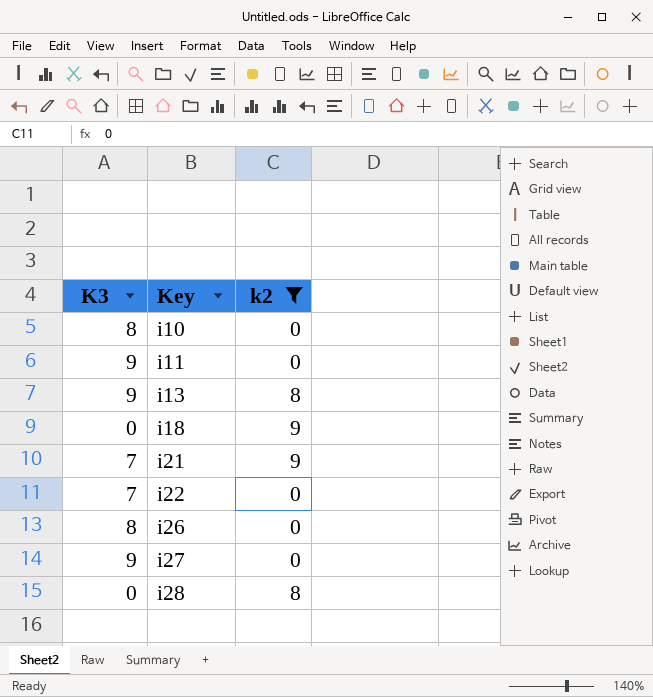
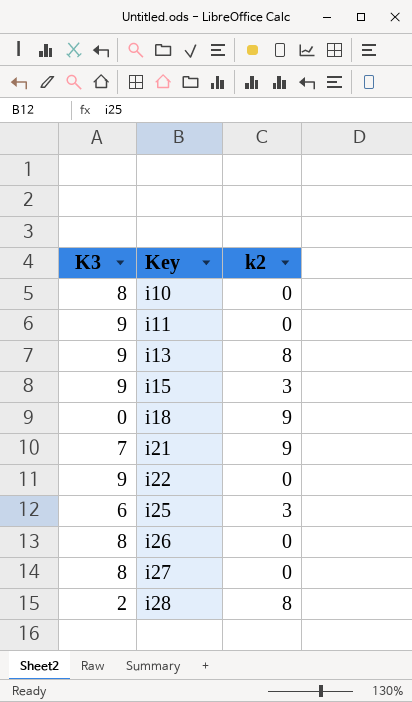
filter: k2 != 3 -> none
i22 | K3: 7 -> 9
i27 | K3: 9 -> 8
i28 | K3: 0 -> 2

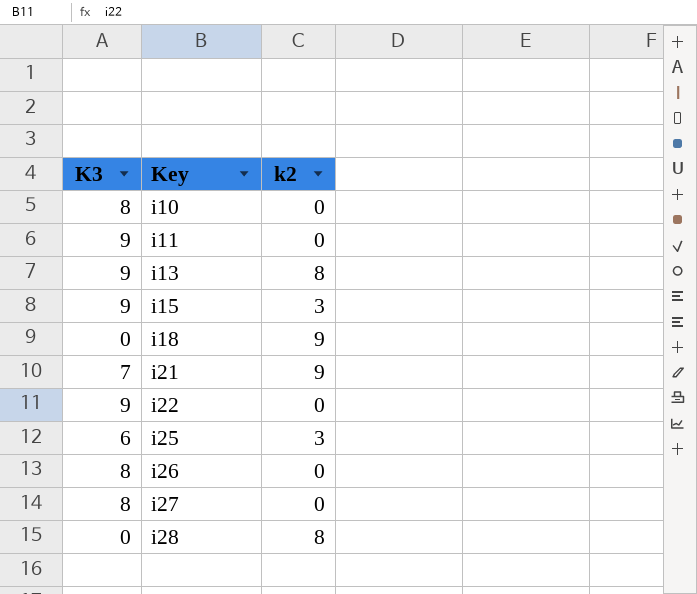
i28 | K3: 2 -> 0

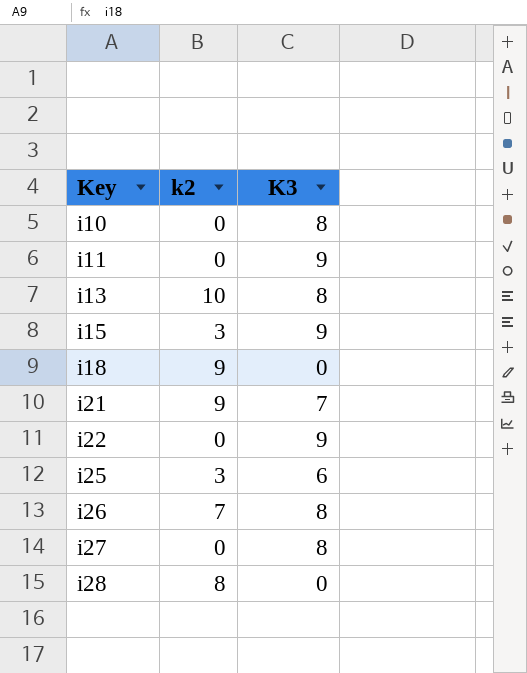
column K3 | position: 1 -> 3
i13 | k2: 8 -> 10
i13 | K3: 9 -> 8
i26 | k2: 0 -> 7

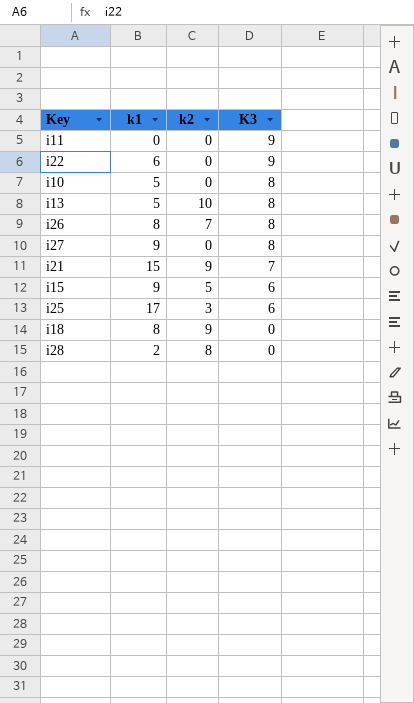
row order: Key ascending -> K3 descending
column k1 | position: none -> 2
i15 | k2: 3 -> 5
i15 | K3: 9 -> 6

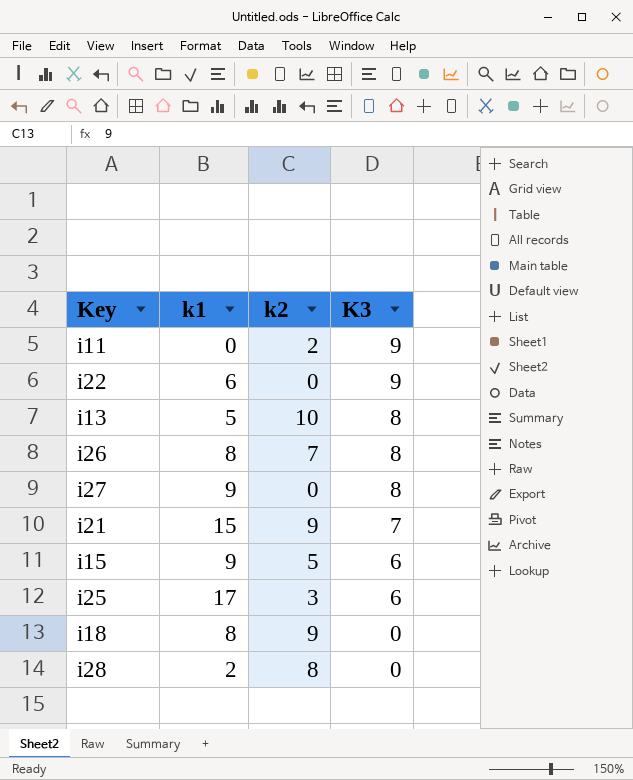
row i10: 5 | 0 | 8 -> none
i11 | k2: 0 -> 2

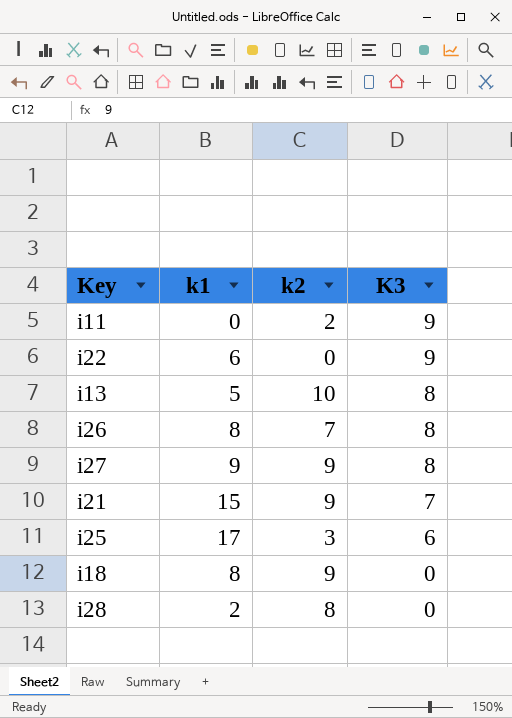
row i15: 9 | 5 | 6 -> none
i27 | k2: 0 -> 9

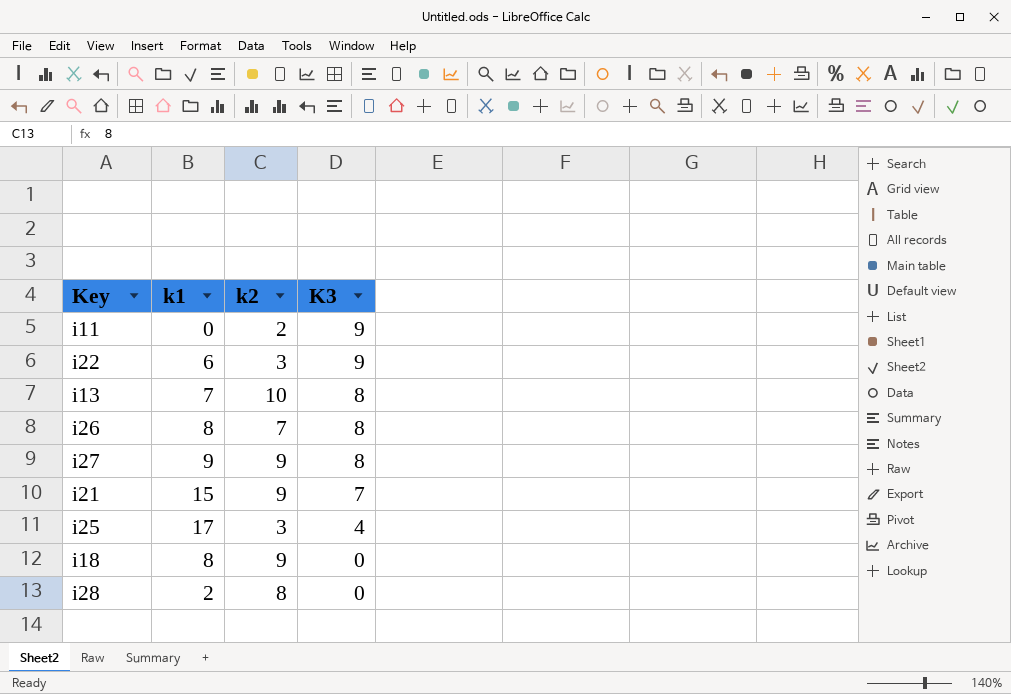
i22 | k2: 0 -> 3
i13 | k1: 5 -> 7
i25 | K3: 6 -> 4

